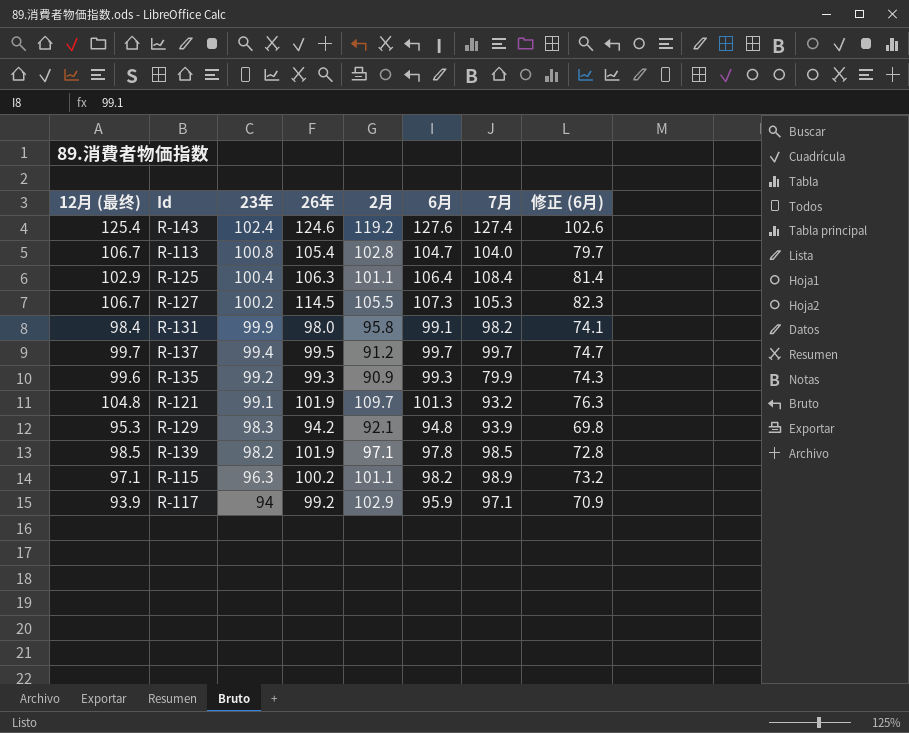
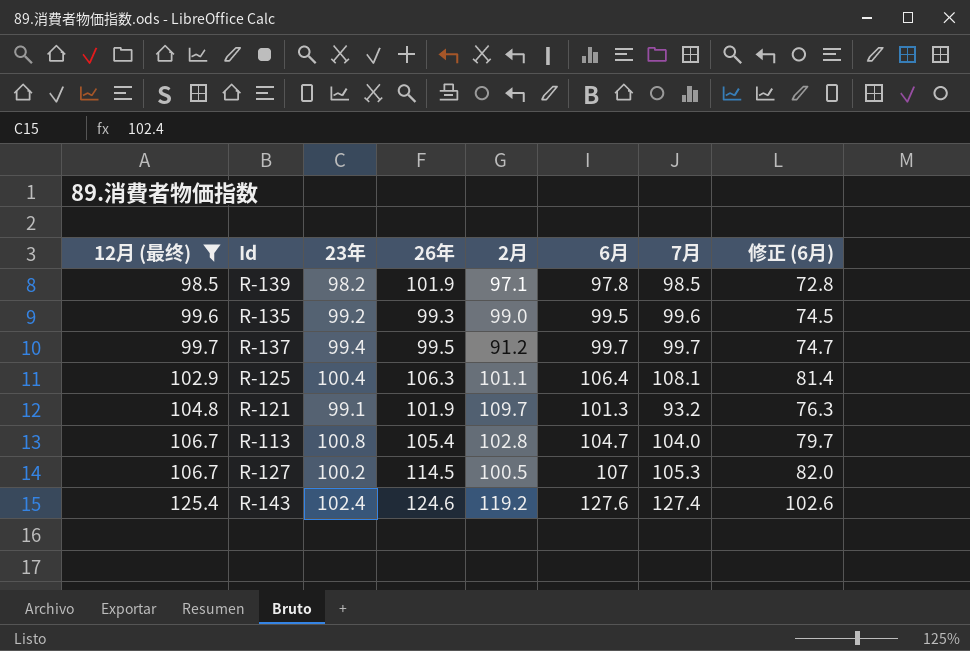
filter: none -> 12月 (最终) >= 98.5
row order: 23年 descending -> 12月 (最终) ascending
R-135 | 2月: 90.9 -> 99.0
R-135 | 6月: 99.3 -> 99.5
R-135 | 7月: 79.9 -> 99.6
R-135 | 修正 (6月): 74.3 -> 74.5
R-125 | 7月: 108.4 -> 108.1
R-127 | 2月: 105.5 -> 100.5
R-127 | 6月: 107.3 -> 107
R-127 | 修正 (6月): 82.3 -> 82.0

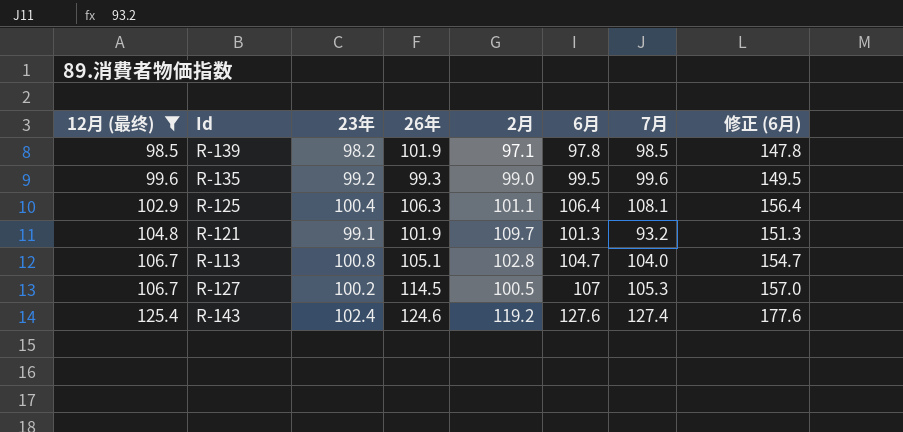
column 修正 (6月) | formula: [6月] - 25 -> [6月] + 50
row R-137: 99.7 | 99.4 | 99.5 | 91.2 | 99.7 | 99.7 | 74.7 -> none
R-113 | 26年: 105.4 -> 105.1

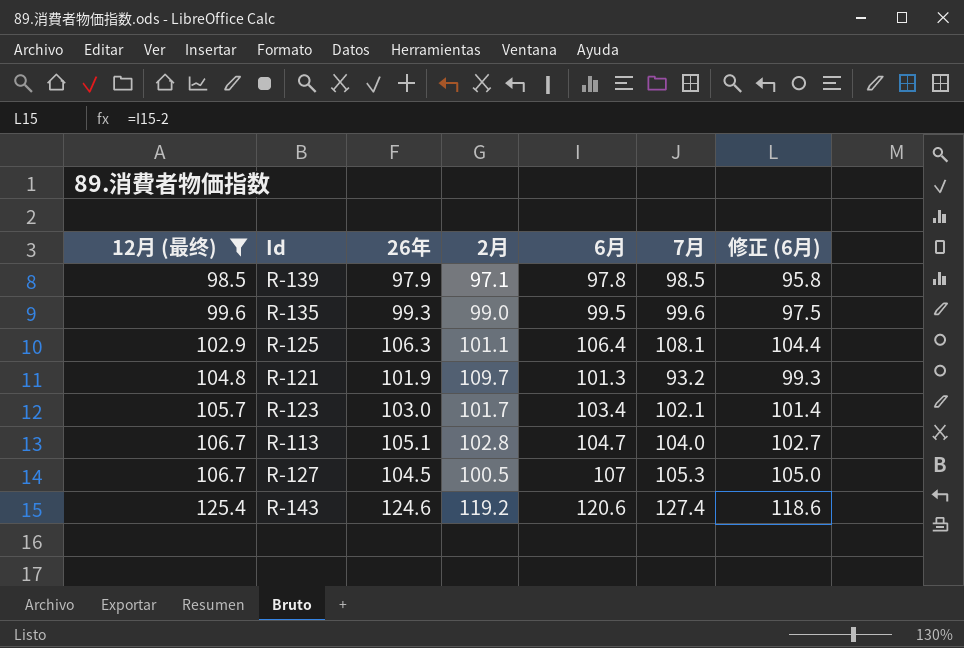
column 23年 | position: 3 -> none
column 修正 (6月) | formula: [6月] + 50 -> [6月] - 2
R-139 | 26年: 101.9 -> 97.9
row R-123: none -> 105.7 | 103.0 | 101.7 | 103.4 | 102.1 | 101.4
R-127 | 26年: 114.5 -> 104.5
R-143 | 6月: 127.6 -> 120.6

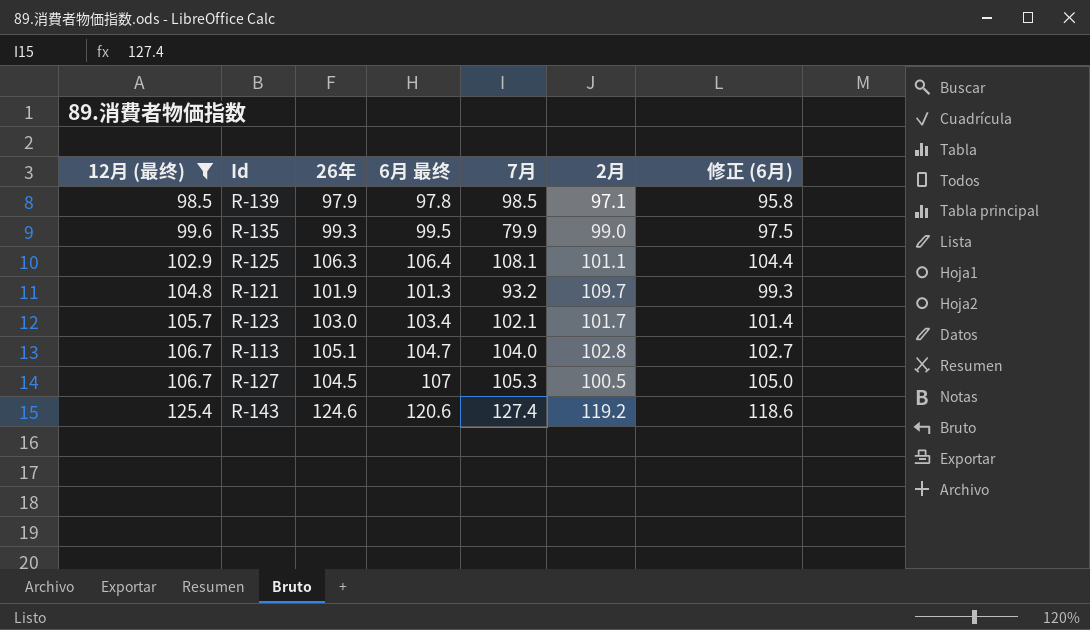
column name: 6月 -> 6月 最终
column 2月 | position: 4 -> 6
R-135 | 7月: 99.6 -> 79.9

